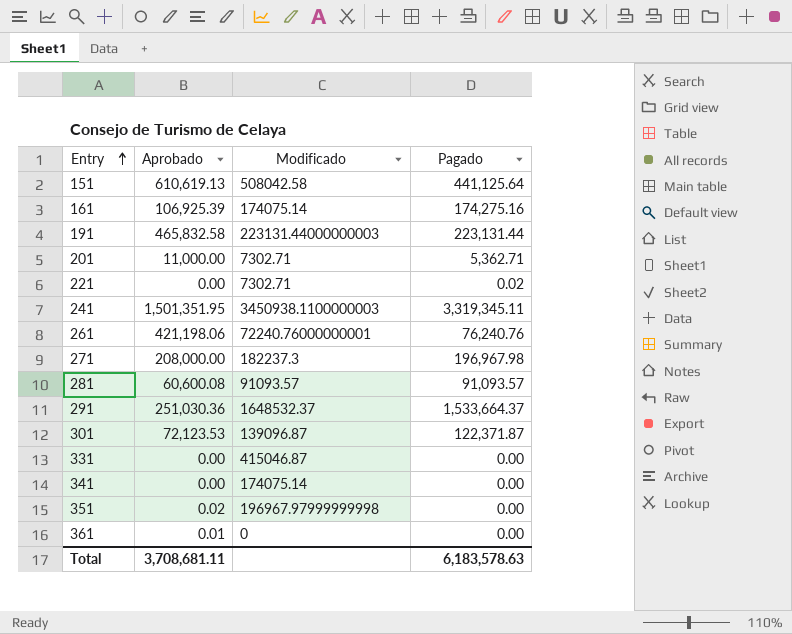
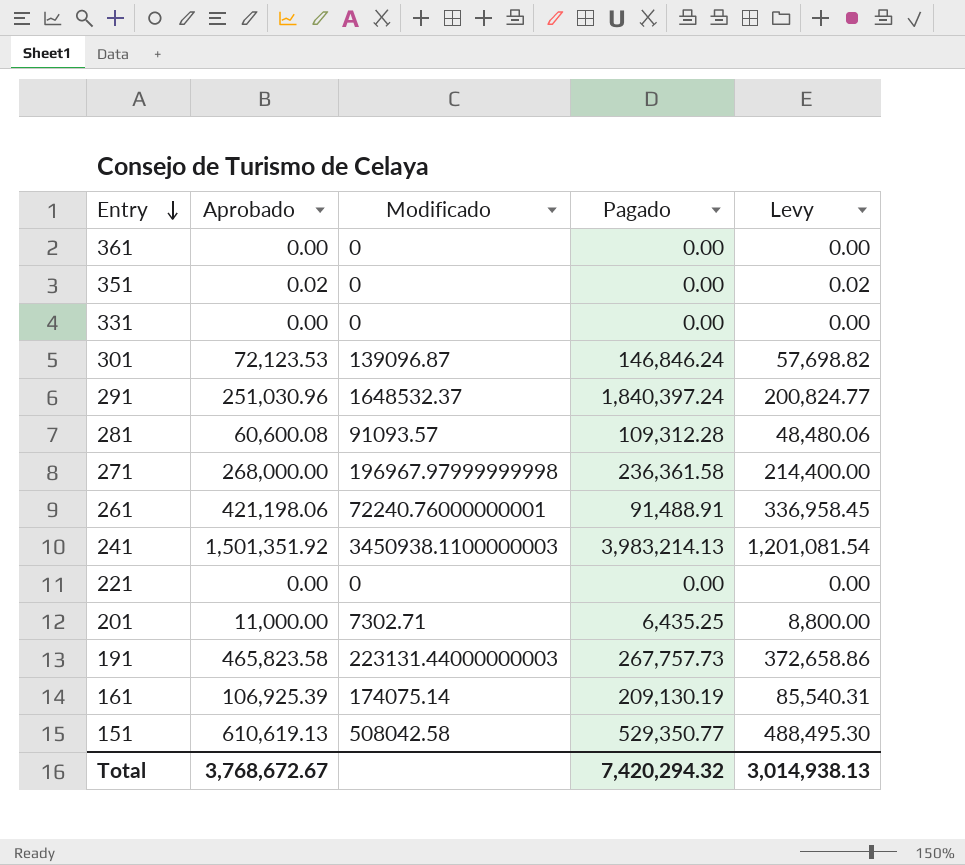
row order: Entry ascending -> Entry descending
column Levy | formula: none -> [Aprobado] * 0.8
row 341: 0.00 | 174075.14 | 0.00 -> none
361 | Aprobado: 0.01 -> 0.00
351 | Modificado: 196967.97999999998 -> 0
331 | Modificado: 415046.87 -> 0
301 | Pagado: 122,371.87 -> 146,846.24
291 | Aprobado: 251,030.36 -> 251,030.96
291 | Pagado: 1,533,664.37 -> 1,840,397.24
281 | Pagado: 91,093.57 -> 109,312.28
271 | Aprobado: 208,000.00 -> 268,000.00
271 | Modificado: 182237.3 -> 196967.97999999998
271 | Pagado: 196,967.98 -> 236,361.58
261 | Pagado: 76,240.76 -> 91,488.91
241 | Aprobado: 1,501,351.95 -> 1,501,351.92
241 | Pagado: 3,319,345.11 -> 3,983,214.13
221 | Modificado: 7302.71 -> 0
221 | Pagado: 0.02 -> 0.00
201 | Pagado: 5,362.71 -> 6,435.25
191 | Aprobado: 465,832.58 -> 465,823.58
191 | Pagado: 223,131.44 -> 267,757.73
161 | Pagado: 174,275.16 -> 209,130.19
151 | Pagado: 441,125.64 -> 529,350.77
Total | Aprobado: 3,708,681.11 -> 3,768,672.67
Total | Pagado: 6,183,578.63 -> 7,420,294.32

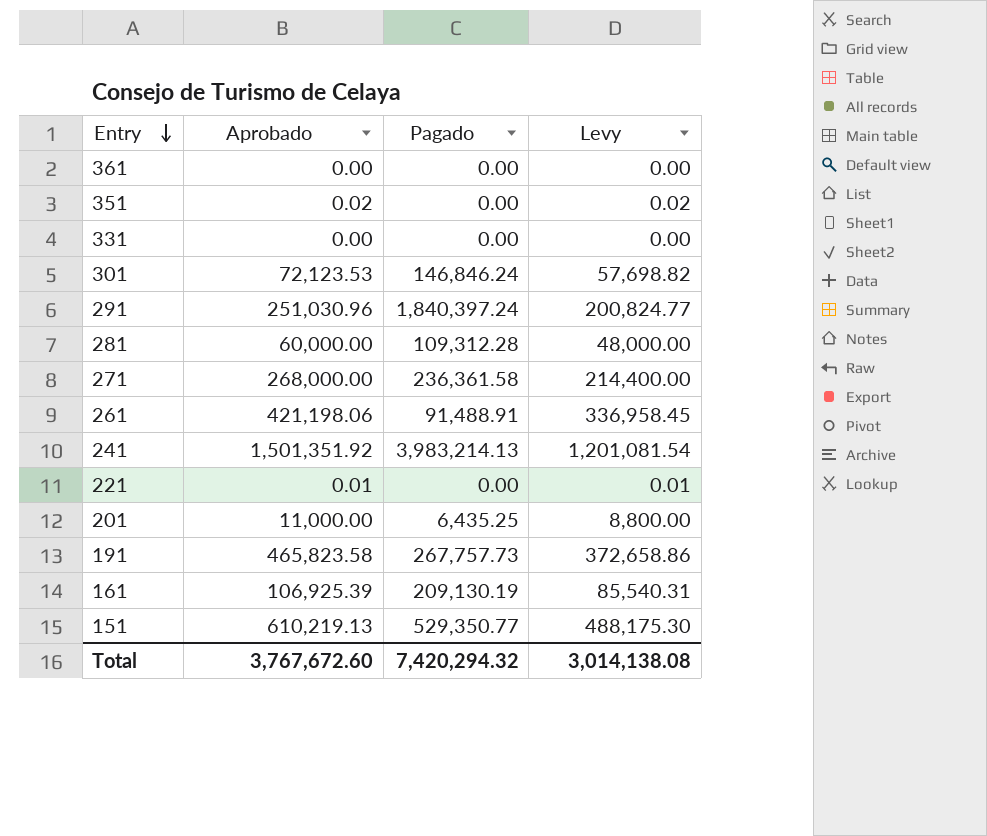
column Modificado | position: 3 -> none
281 | Aprobado: 60,600.08 -> 60,000.00
281 | Levy: 48,480.06 -> 48,000.00
221 | Aprobado: 0.00 -> 0.01
221 | Levy: 0.00 -> 0.01
151 | Aprobado: 610,619.13 -> 610,219.13
151 | Levy: 488,495.30 -> 488,175.30
Total | Aprobado: 3,768,672.67 -> 3,767,672.60
Total | Levy: 3,014,938.13 -> 3,014,138.08

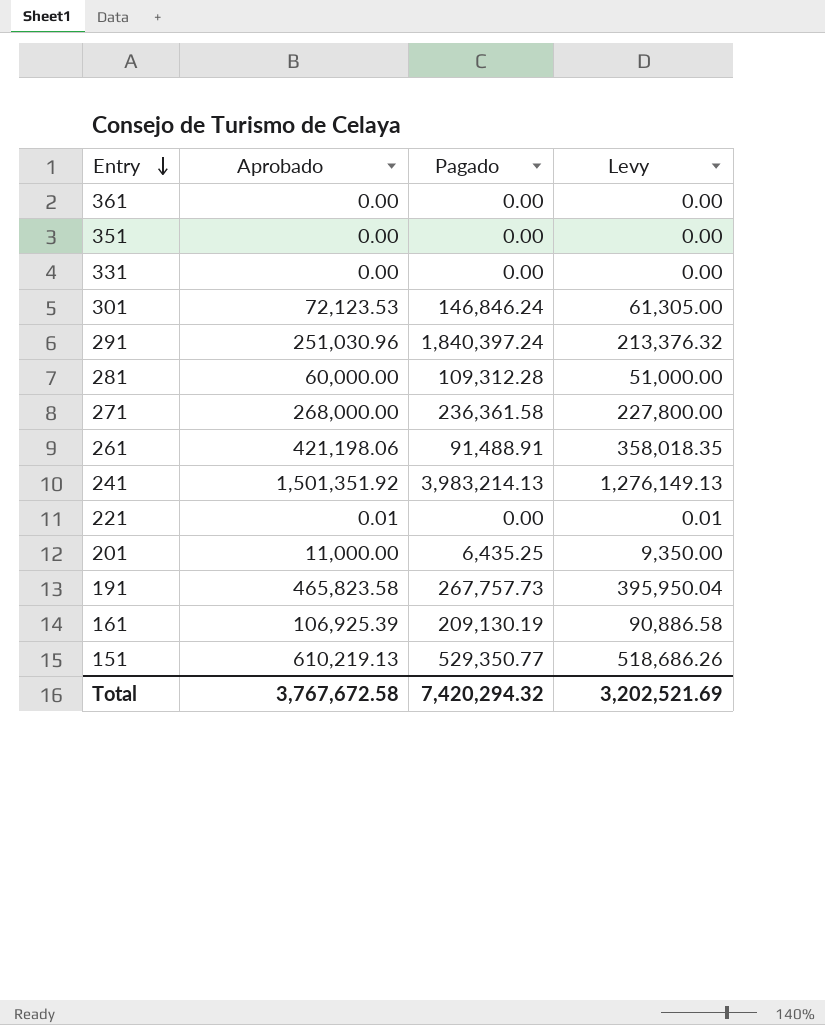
column Levy | formula: [Aprobado] * 0.8 -> [Aprobado] * 0.85
351 | Aprobado: 0.02 -> 0.00
Total | Aprobado: 3,767,672.60 -> 3,767,672.58
Total | Levy: 3,014,138.08 -> 3,202,521.69

